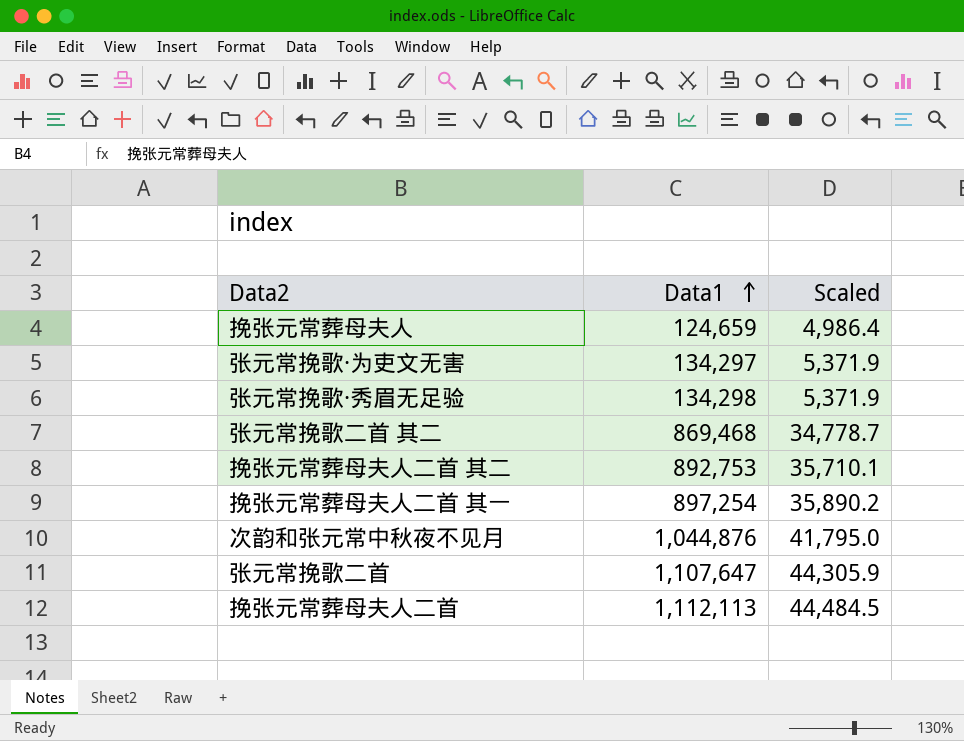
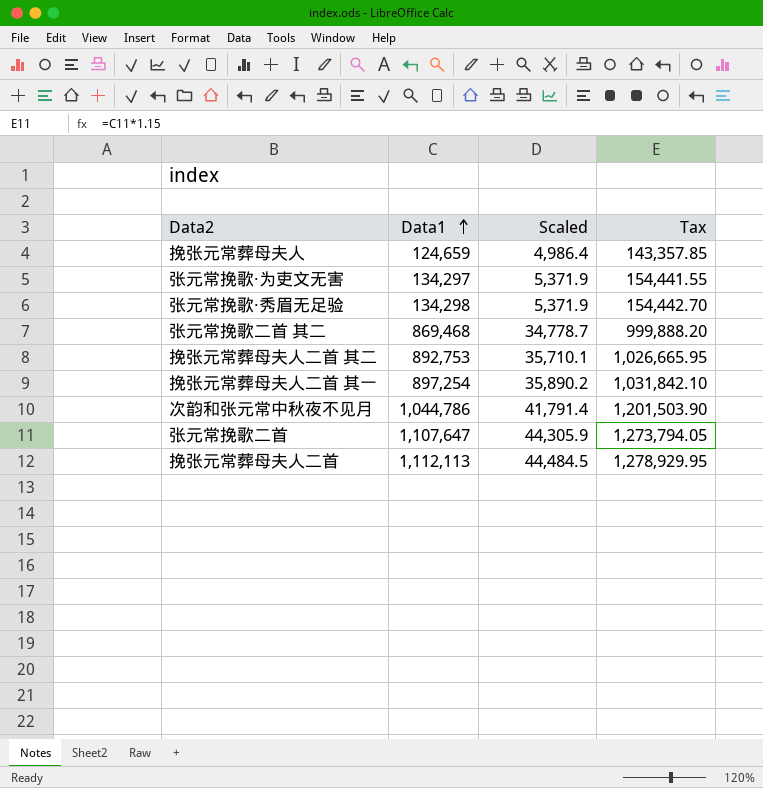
column Tax | formula: none -> [Data1] * 1.15
次韵和张元常中秋夜不见月 | Data1: 1,044,876 -> 1,044,786
次韵和张元常中秋夜不见月 | Scaled: 41,795.0 -> 41,791.4

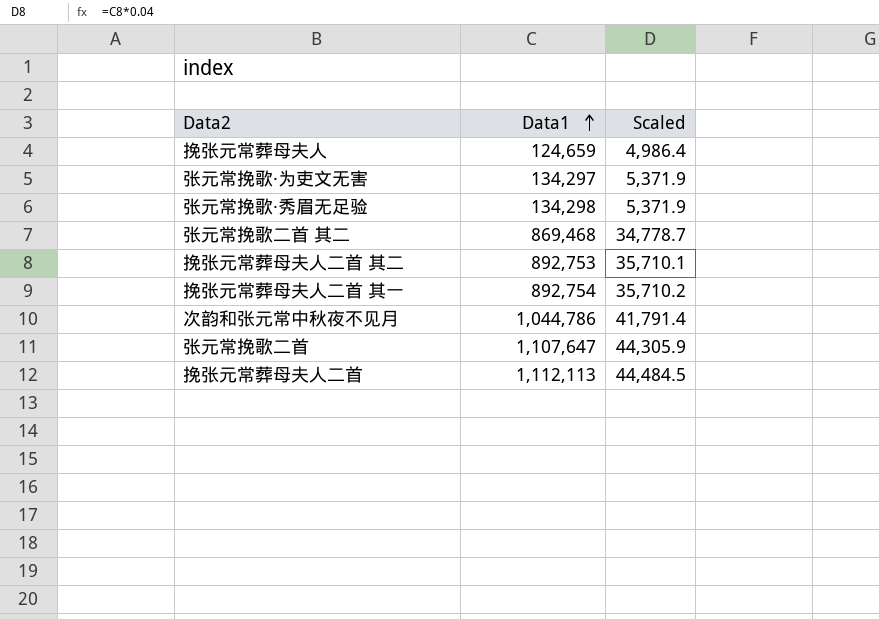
column Tax | formula: [Data1] * 1.15 -> none
挽张元常葬母夫人二首 其一 | Data1: 897,254 -> 892,754
挽张元常葬母夫人二首 其一 | Scaled: 35,890.2 -> 35,710.2

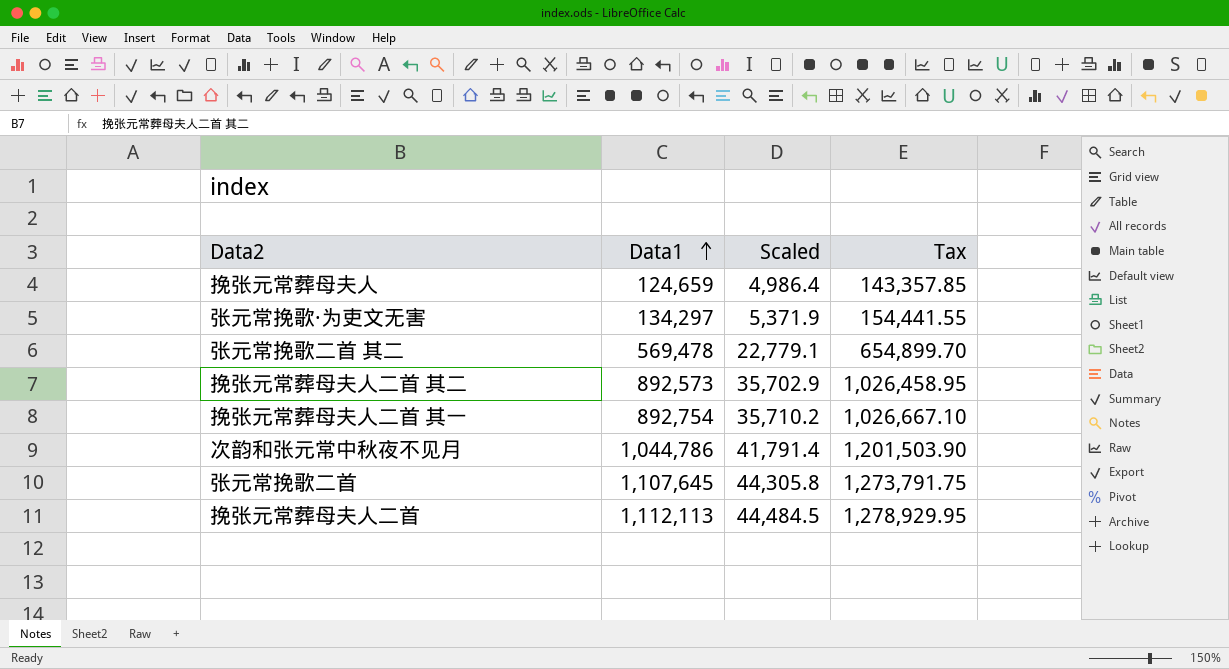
column Tax | formula: none -> [Data1] * 1.15
row 张元常挽歌·秀眉无足验: 134,298 | 5,371.9 -> none
张元常挽歌二首 其二 | Data1: 869,468 -> 569,478
张元常挽歌二首 其二 | Scaled: 34,778.7 -> 22,779.1
挽张元常葬母夫人二首 其二 | Data1: 892,753 -> 892,573
挽张元常葬母夫人二首 其二 | Scaled: 35,710.1 -> 35,702.9
张元常挽歌二首 | Data1: 1,107,647 -> 1,107,645
张元常挽歌二首 | Scaled: 44,305.9 -> 44,305.8

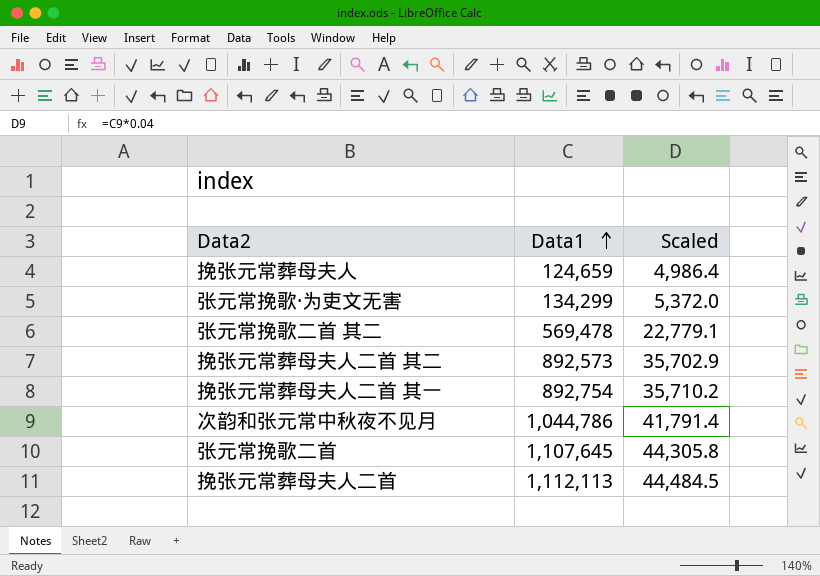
column Tax | formula: [Data1] * 1.15 -> none
张元常挽歌·为吏文无害 | Data1: 134,297 -> 134,299
张元常挽歌·为吏文无害 | Scaled: 5,371.9 -> 5,372.0

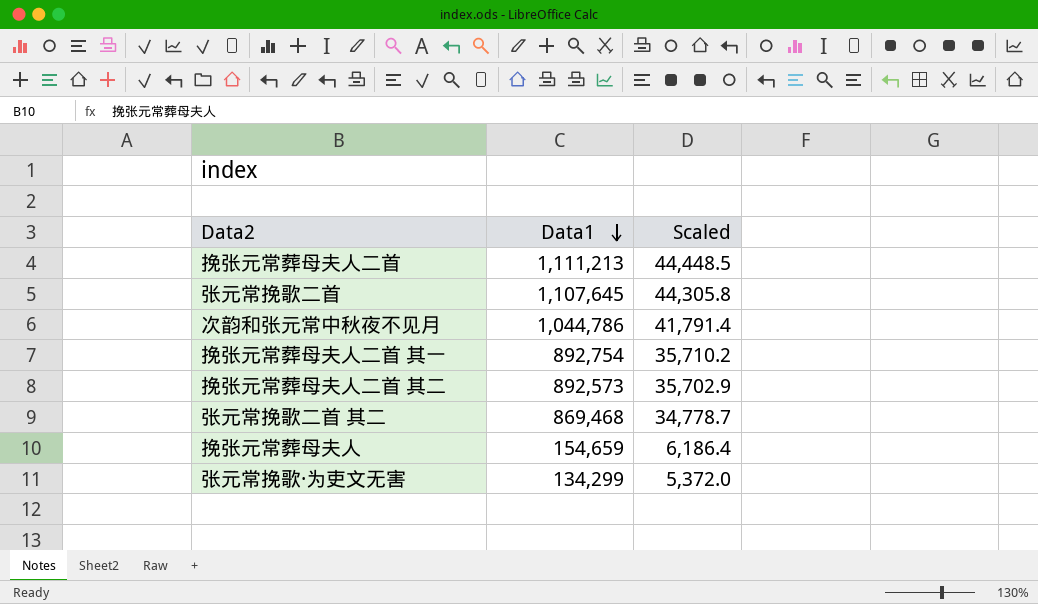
row order: Data1 ascending -> Data1 descending
挽张元常葬母夫人二首 | Data1: 1,112,113 -> 1,111,213
挽张元常葬母夫人二首 | Scaled: 44,484.5 -> 44,448.5
张元常挽歌二首 其二 | Data1: 569,478 -> 869,468
张元常挽歌二首 其二 | Scaled: 22,779.1 -> 34,778.7
挽张元常葬母夫人 | Data1: 124,659 -> 154,659
挽张元常葬母夫人 | Scaled: 4,986.4 -> 6,186.4

